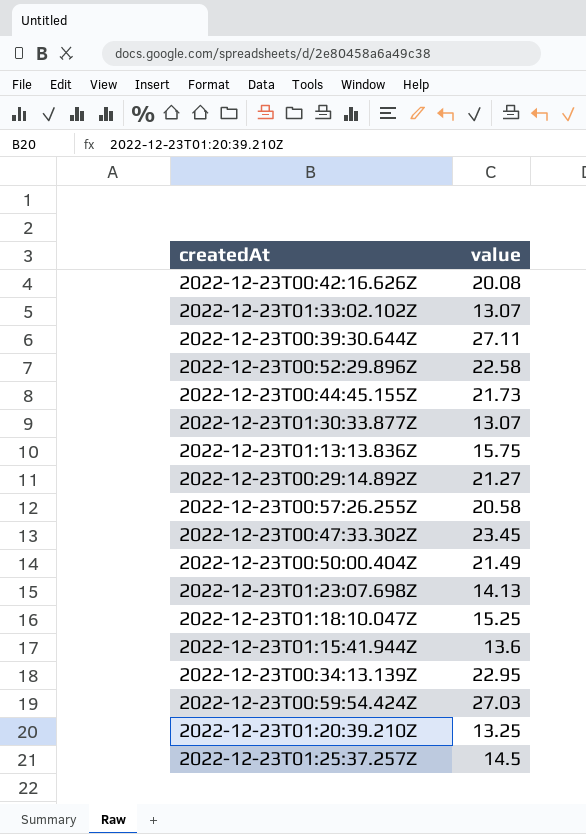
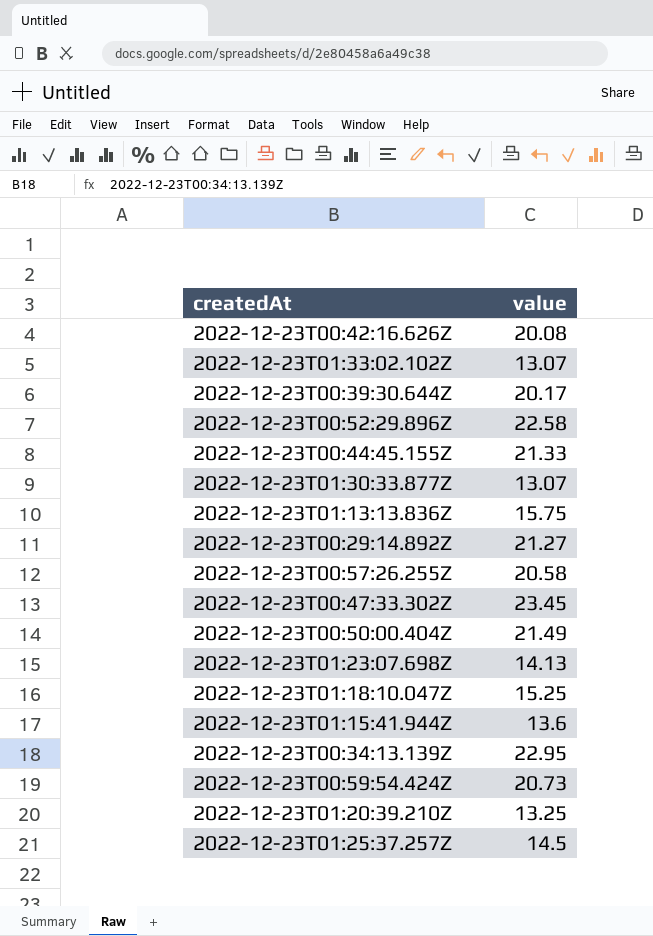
2022-12-23T00:39:30.644Z | value: 27.11 -> 20.17
2022-12-23T00:44:45.155Z | value: 21.73 -> 21.33
2022-12-23T00:59:54.424Z | value: 27.03 -> 20.73

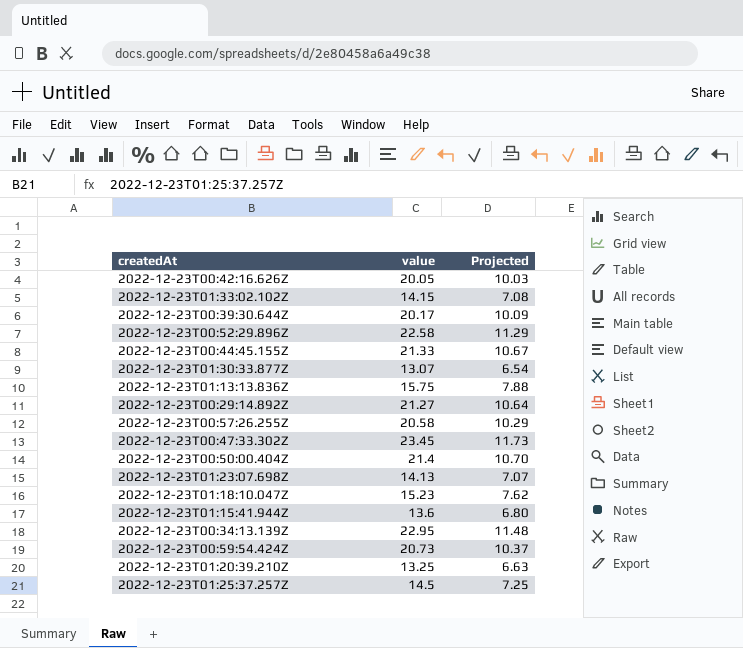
column Projected | formula: none -> [value] * 0.5
2022-12-23T00:42:16.626Z | value: 20.08 -> 20.05
2022-12-23T01:33:02.102Z | value: 13.07 -> 14.15
2022-12-23T00:50:00.404Z | value: 21.49 -> 21.4
2022-12-23T01:18:10.047Z | value: 15.25 -> 15.23

